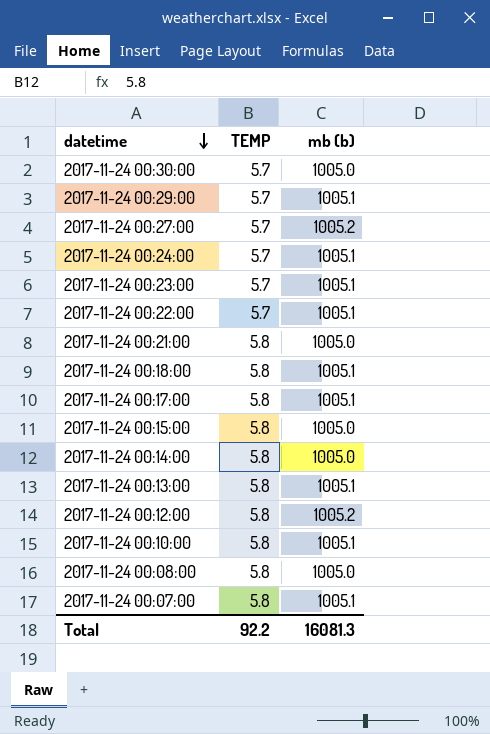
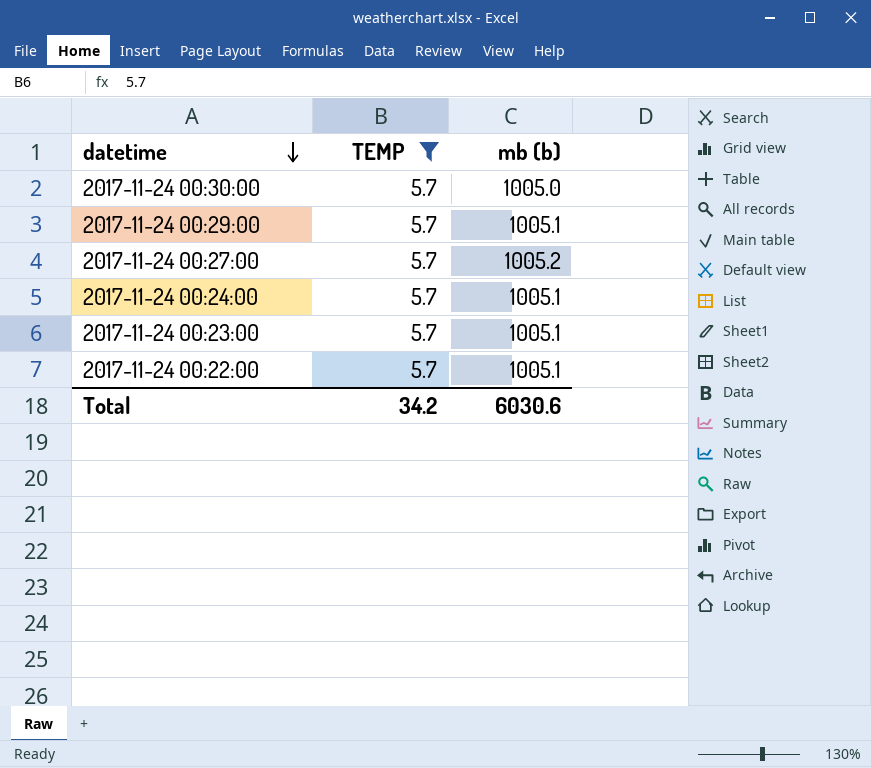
filter: none -> TEMP = 5.7
Total | TEMP: 92.2 -> 34.2
Total | mb (b): 16081.3 -> 6030.6

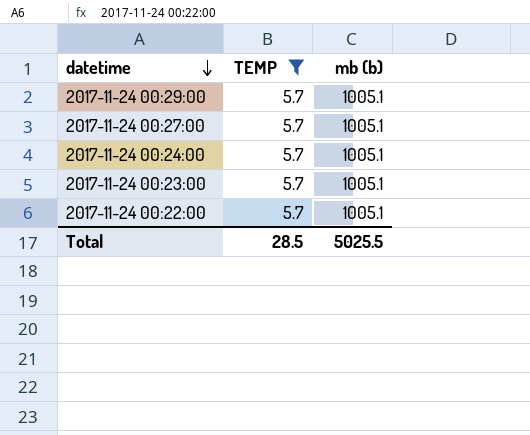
row 2017-11-24 00:30:00: 5.7 | 1005.0 -> none
2017-11-24 00:27:00 | mb (b): 1005.2 -> 1005.1
Total | TEMP: 34.2 -> 28.5
Total | mb (b): 6030.6 -> 5025.5

